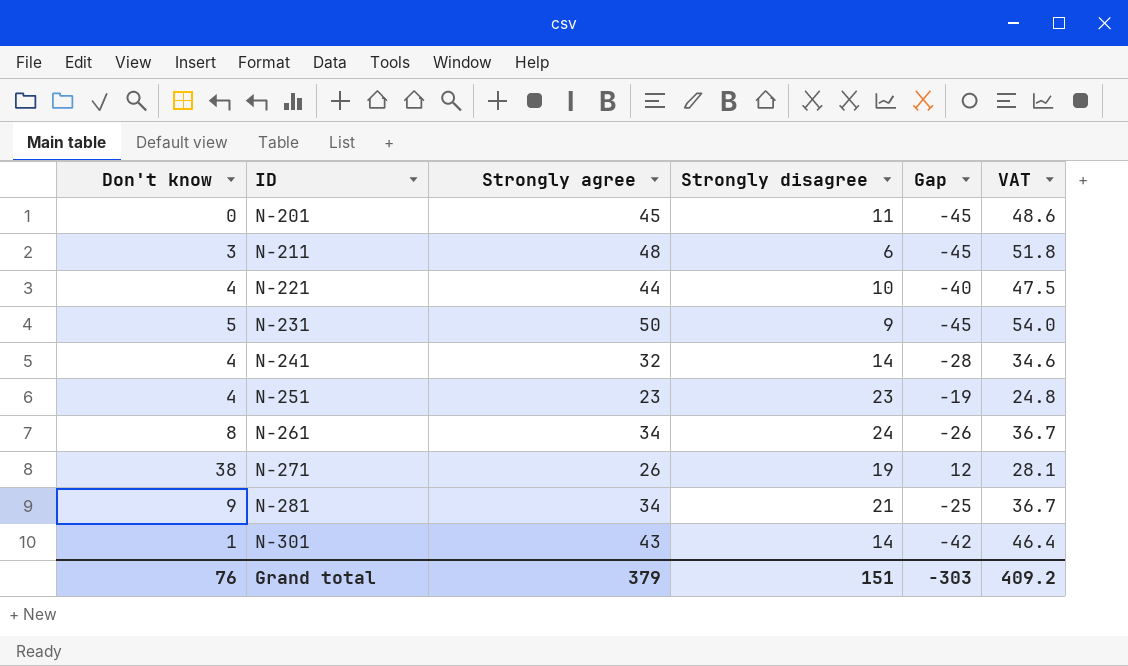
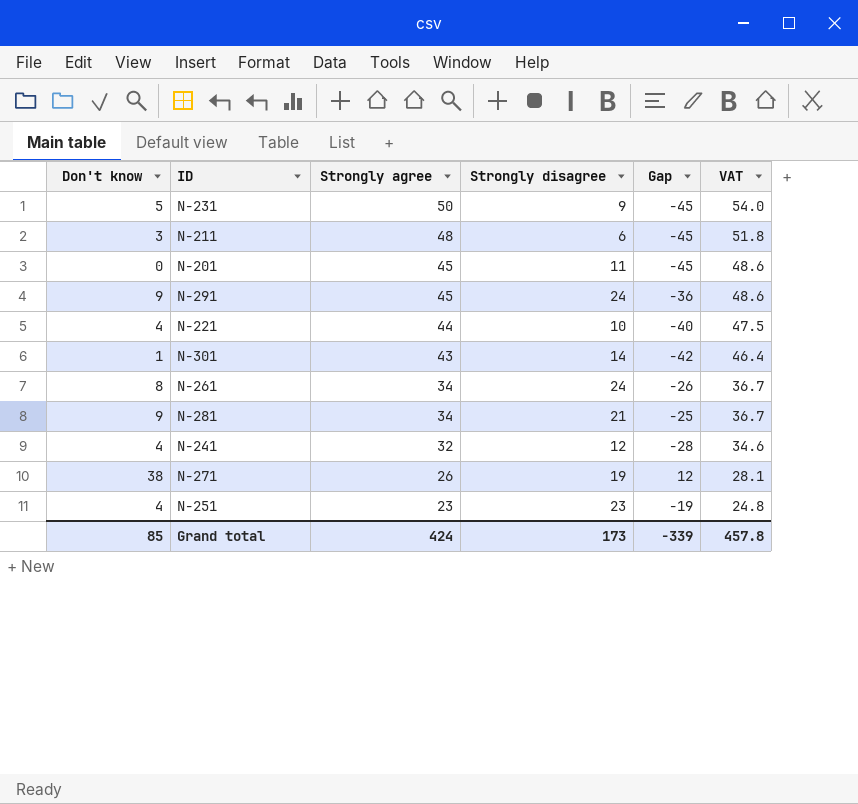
row order: ID ascending -> Strongly agree descending
row N-291: none -> 9 | 45 | 24 | -36 | 48.6
N-241 | Strongly disagree: 14 -> 12
Grand total | Don't know: 76 -> 85
Grand total | Strongly agree: 379 -> 424
Grand total | Strongly disagree: 151 -> 173
Grand total | Gap: -303 -> -339
Grand total | VAT: 409.2 -> 457.8

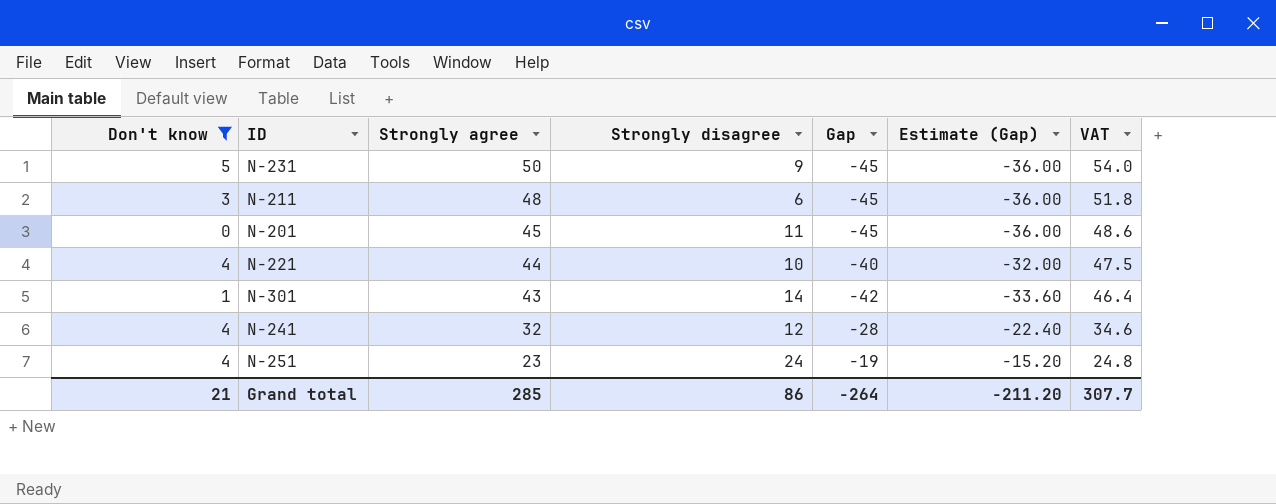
filter: none -> Don't know <= 5
column Estimate (Gap) | formula: none -> [Gap] * 0.8
N-251 | Strongly disagree: 23 -> 24
Grand total | Don't know: 85 -> 21
Grand total | Strongly agree: 424 -> 285
Grand total | Strongly disagree: 173 -> 86
Grand total | Gap: -339 -> -264
Grand total | VAT: 457.8 -> 307.7

